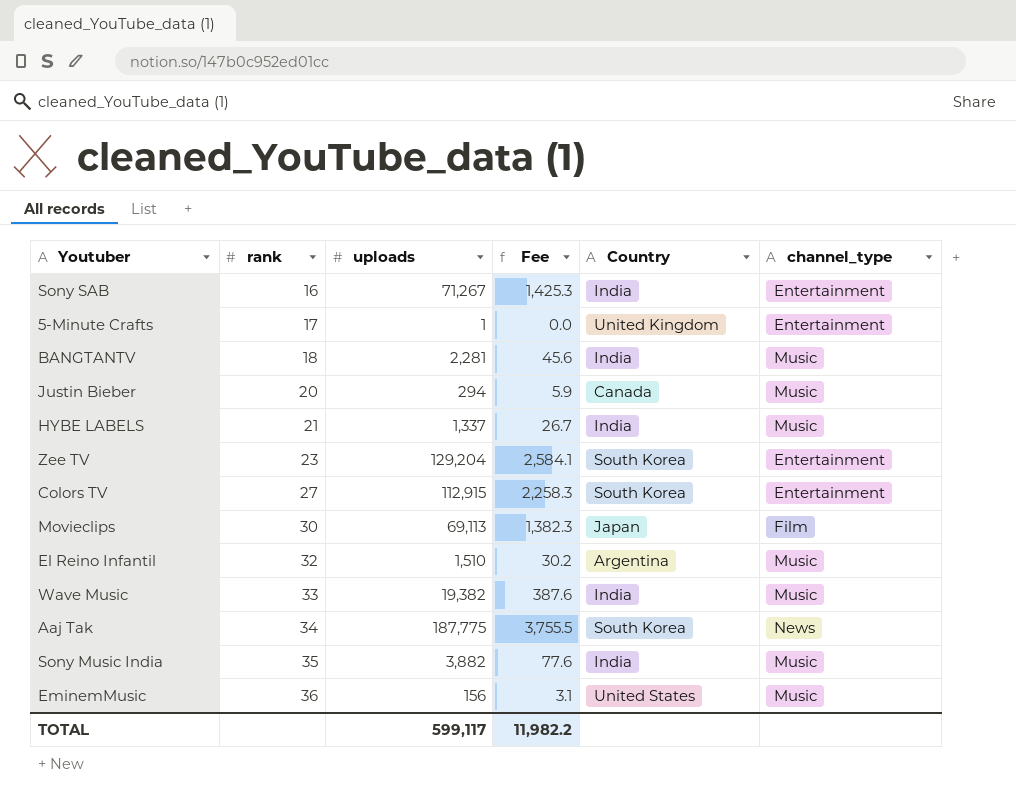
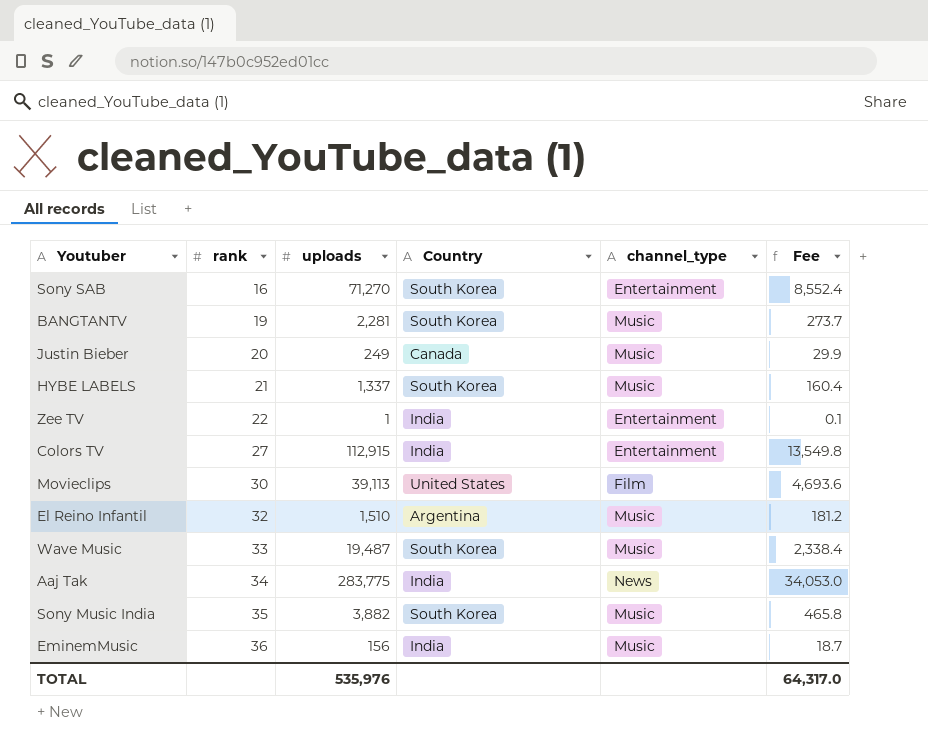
column Fee | formula: [uploads] * 0.02 -> [uploads] * 0.12
column Fee | position: 4 -> 6
row 5-Minute Crafts: 17 | 1 | 0.0 | United Kingdom | Entertainment -> none
Sony SAB | uploads: 71,267 -> 71,270
Sony SAB | Country: India -> South Korea
BANGTANTV | rank: 18 -> 19
BANGTANTV | Country: India -> South Korea
Justin Bieber | uploads: 294 -> 249
HYBE LABELS | Country: India -> South Korea
Zee TV | rank: 23 -> 22
Zee TV | uploads: 129,204 -> 1
Zee TV | Country: South Korea -> India
Colors TV | Country: South Korea -> India
Movieclips | uploads: 69,113 -> 39,113
Movieclips | Country: Japan -> United States
Wave Music | uploads: 19,382 -> 19,487
Wave Music | Country: India -> South Korea
Aaj Tak | uploads: 187,775 -> 283,775
Aaj Tak | Country: South Korea -> India
Sony Music India | Country: India -> South Korea
EminemMusic | Country: United States -> India
TOTAL | uploads: 599,117 -> 535,976
TOTAL | Fee: 11,982.2 -> 64,317.0

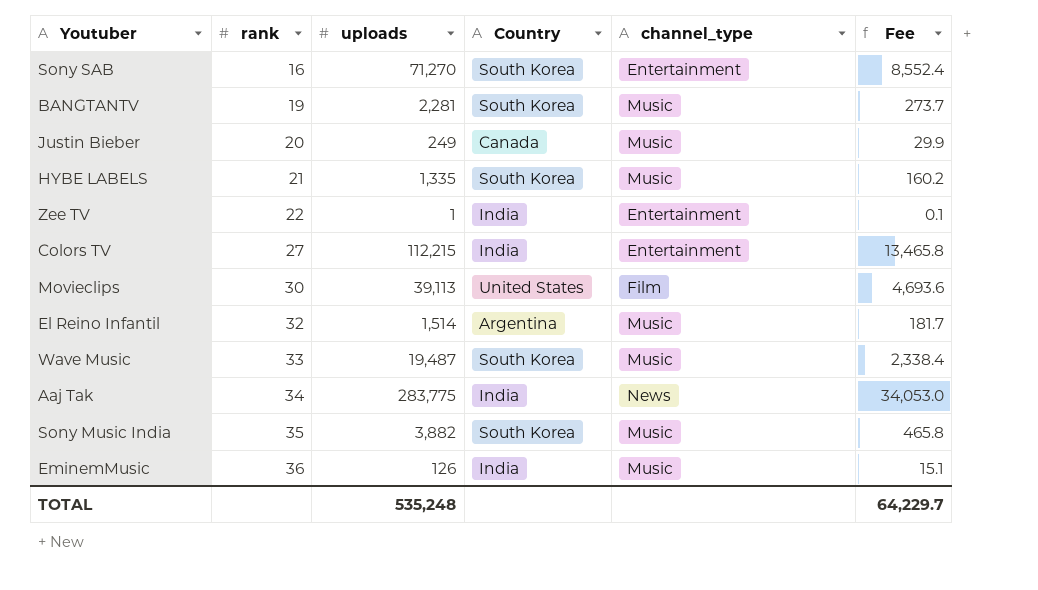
HYBE LABELS | uploads: 1,337 -> 1,335
HYBE LABELS | Fee: 160.4 -> 160.2
Colors TV | uploads: 112,915 -> 112,215
Colors TV | Fee: 13,549.8 -> 13,465.8
El Reino Infantil | uploads: 1,510 -> 1,514
El Reino Infantil | Fee: 181.2 -> 181.7
EminemMusic | uploads: 156 -> 126
EminemMusic | Fee: 18.7 -> 15.1
TOTAL | uploads: 535,976 -> 535,248
TOTAL | Fee: 64,317.0 -> 64,229.7

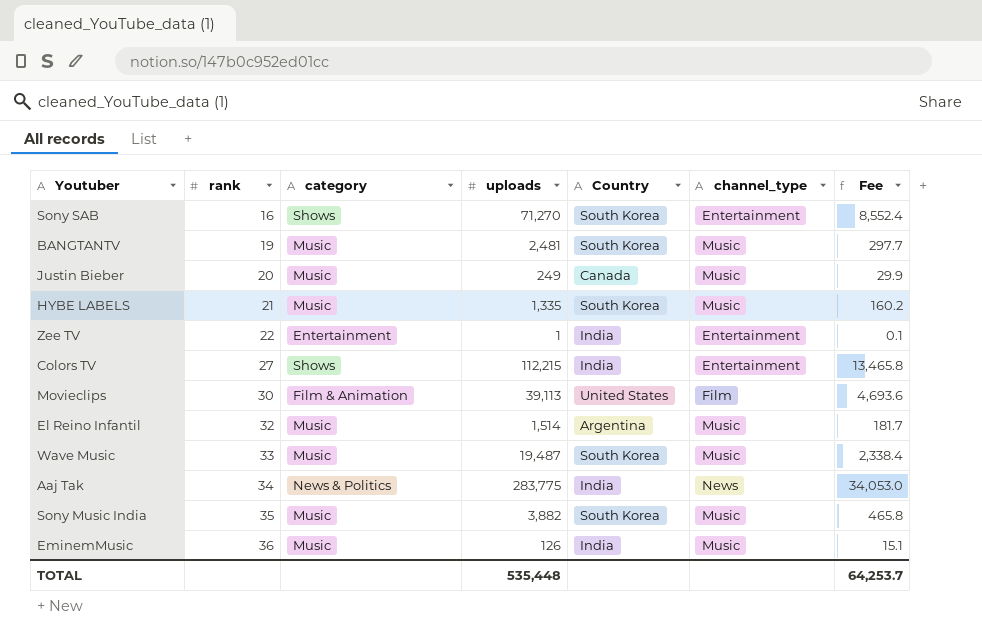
column category | position: none -> 3
BANGTANTV | uploads: 2,281 -> 2,481
BANGTANTV | Fee: 273.7 -> 297.7
TOTAL | uploads: 535,248 -> 535,448
TOTAL | Fee: 64,229.7 -> 64,253.7

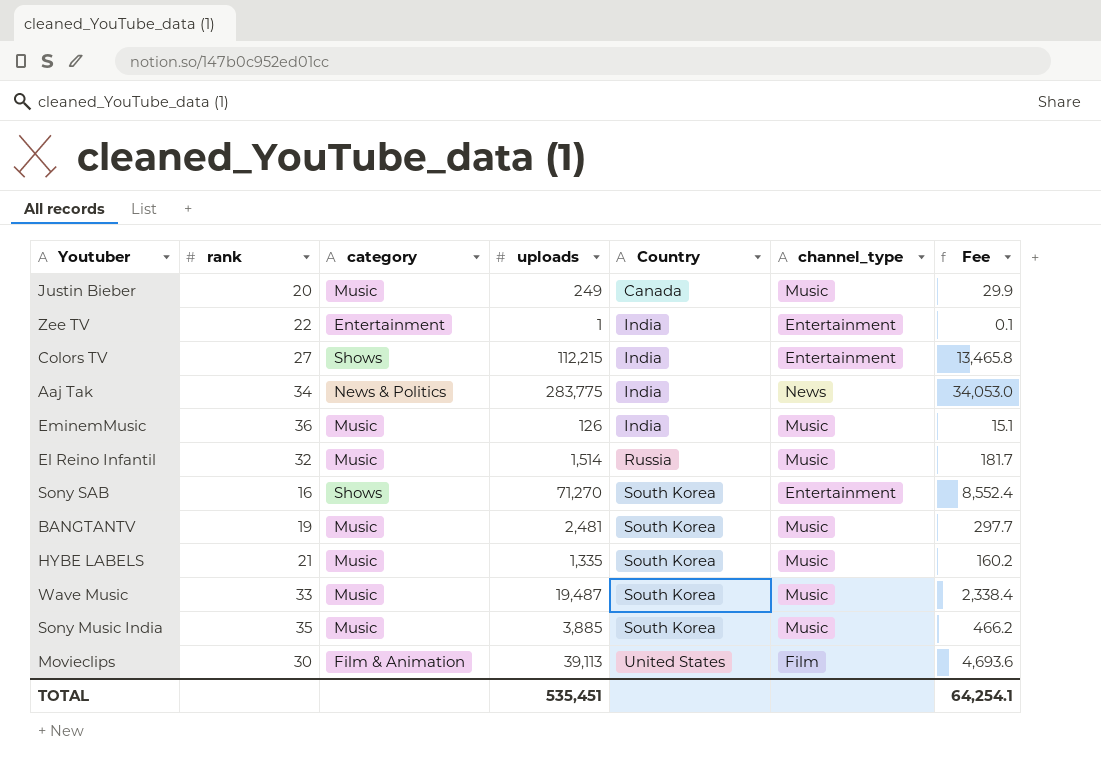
row order: rank ascending -> Country ascending
El Reino Infantil | Country: Argentina -> Russia
Sony Music India | uploads: 3,882 -> 3,885
Sony Music India | Fee: 465.8 -> 466.2
TOTAL | uploads: 535,448 -> 535,451
TOTAL | Fee: 64,253.7 -> 64,254.1

